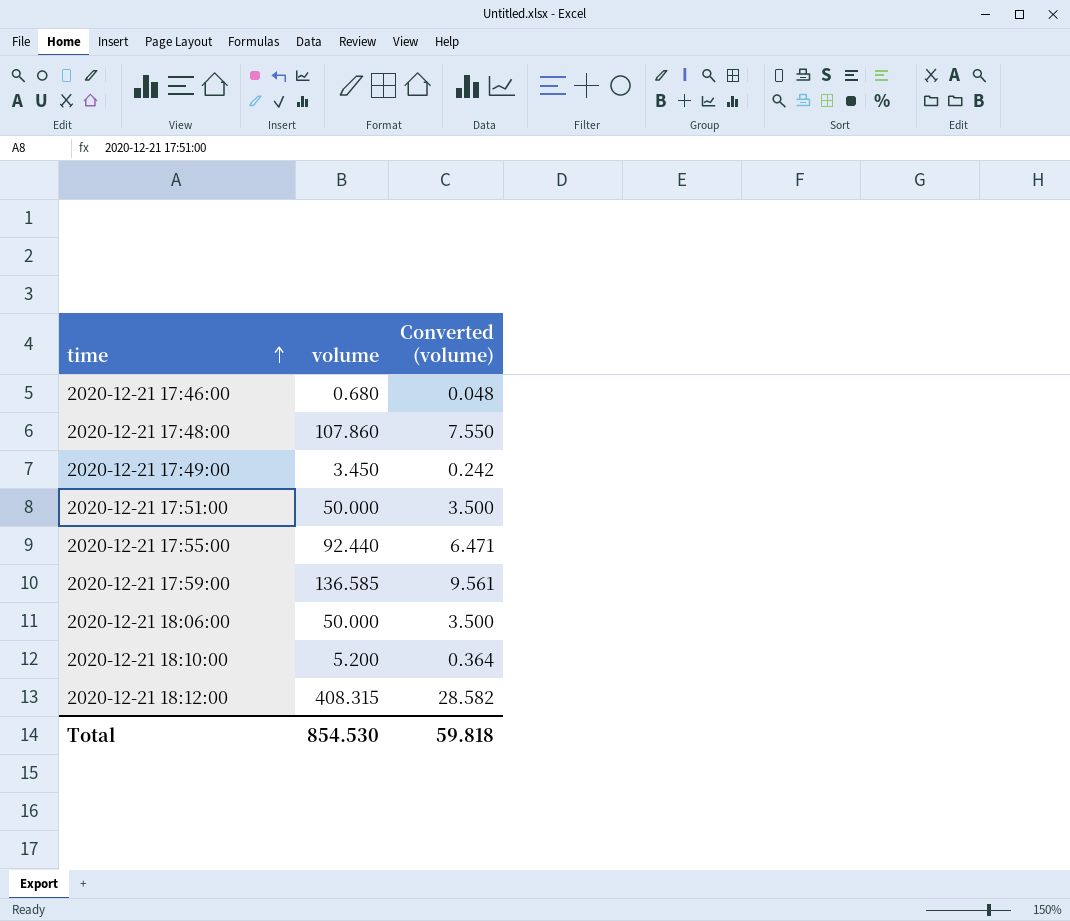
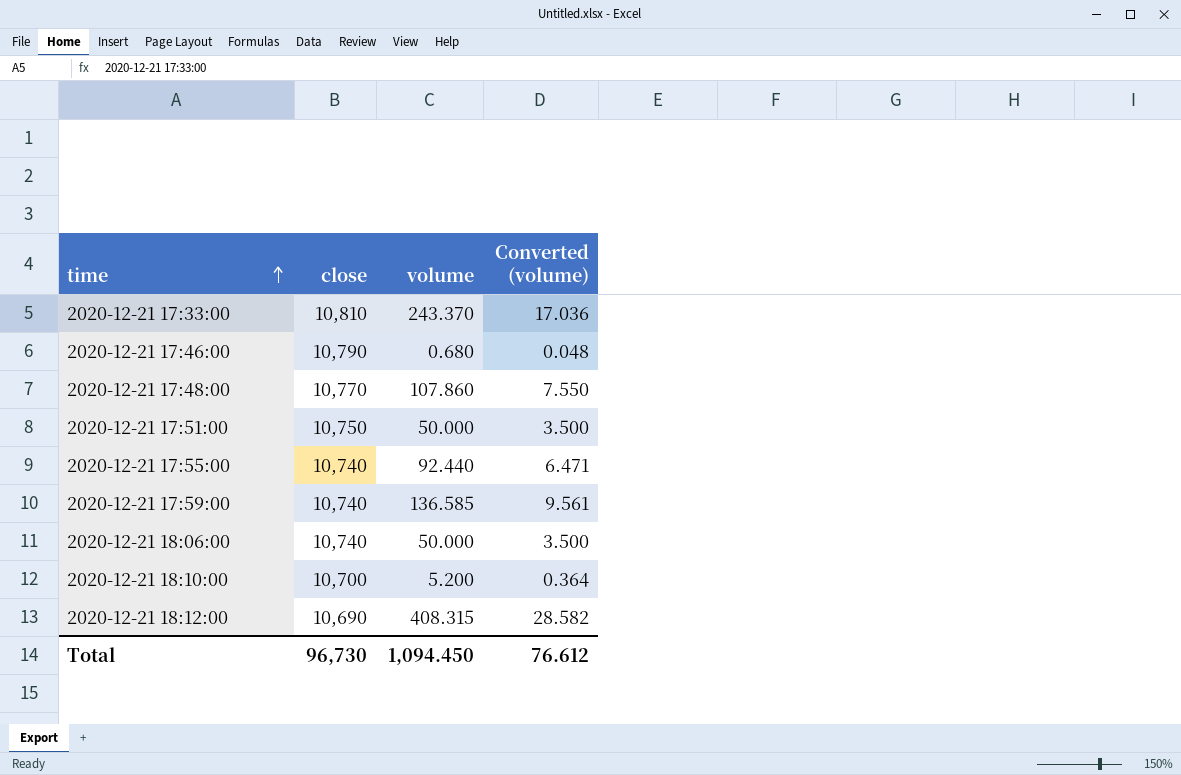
column close | position: none -> 2
row 2020-12-21 17:49:00: 3.450 | 0.242 -> none
row 2020-12-21 17:33:00: none -> 10,810 | 243.370 | 17.036
Total | volume: 854.530 -> 1,094.450
Total | Converted (volume): 59.818 -> 76.612

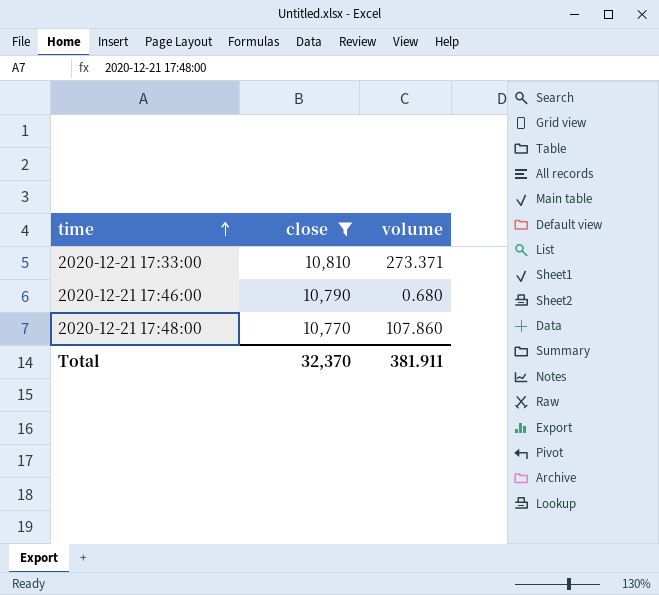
filter: none -> close >= 10,770
column Converted (volume) | formula: [volume] * 0.07 -> none
2020-12-21 17:33:00 | volume: 243.370 -> 273.371
Total | close: 96,730 -> 32,370
Total | volume: 1,094.450 -> 381.911

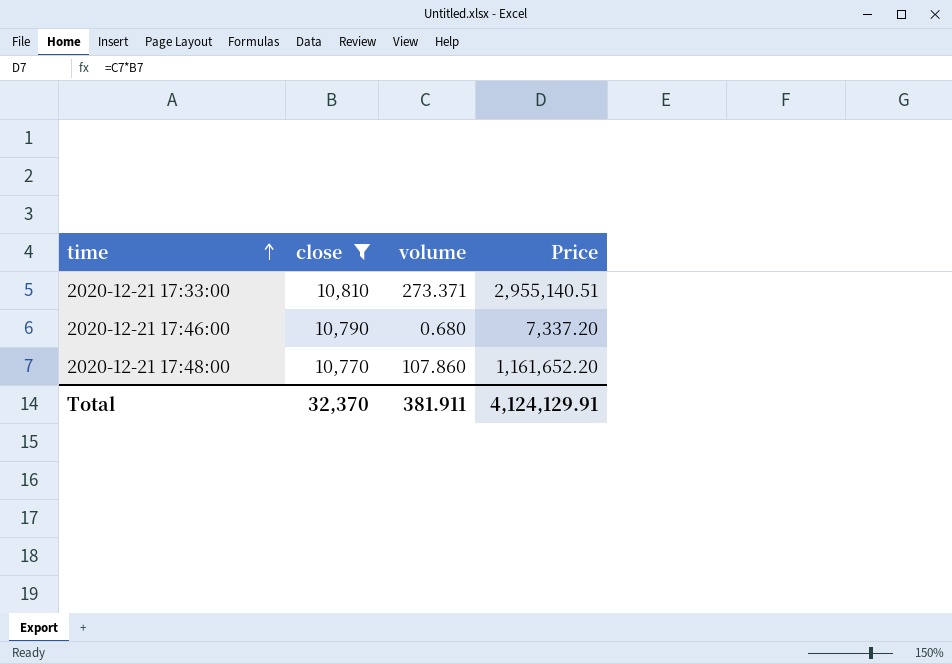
column Price | formula: none -> [close] * [volume]

